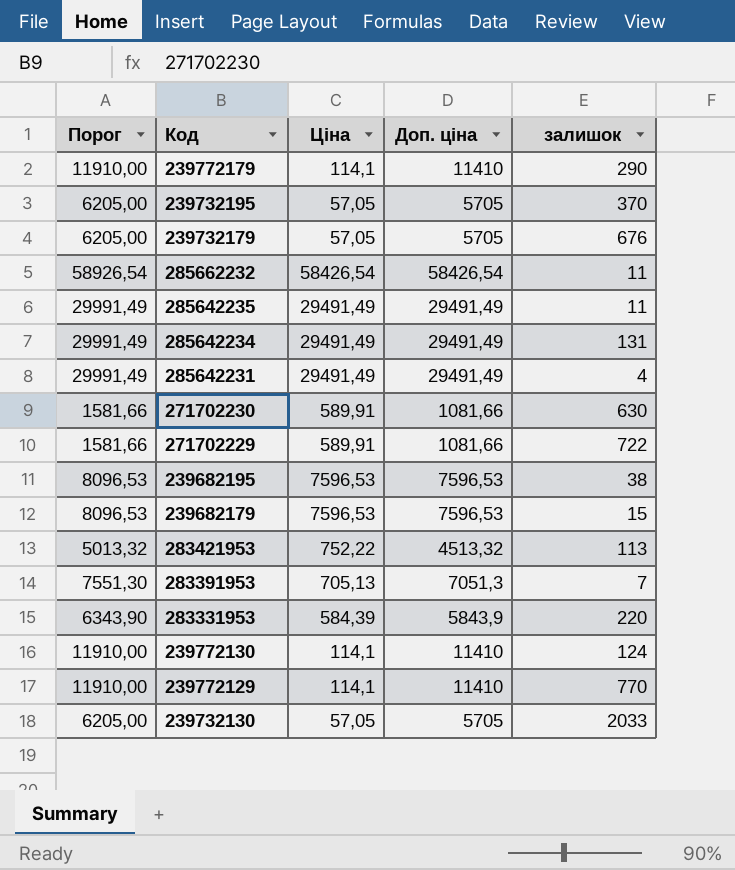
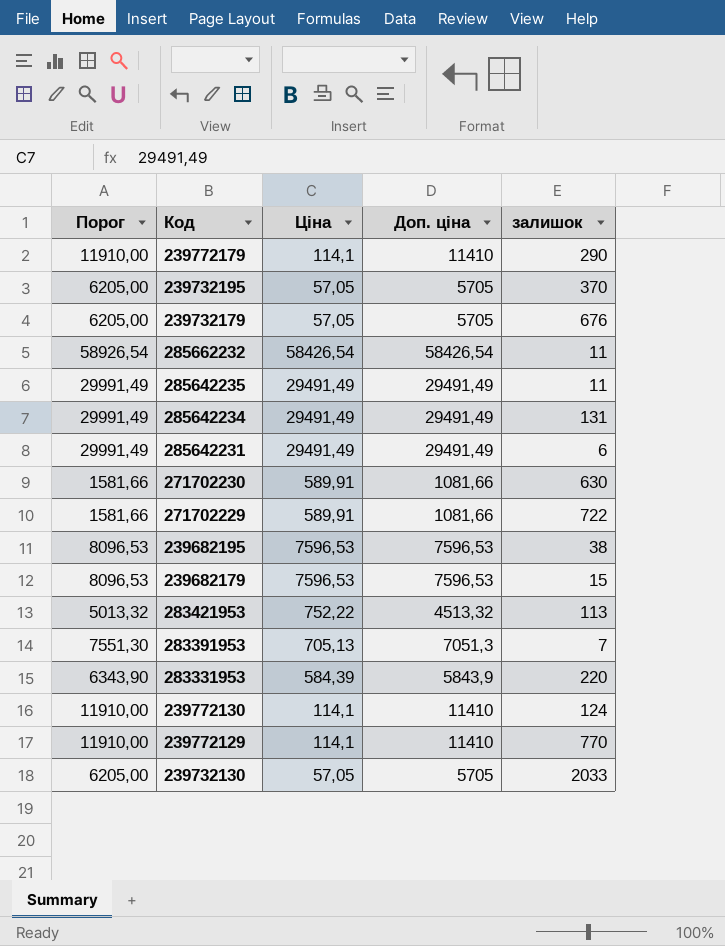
285642231 | залишок: 4 -> 6

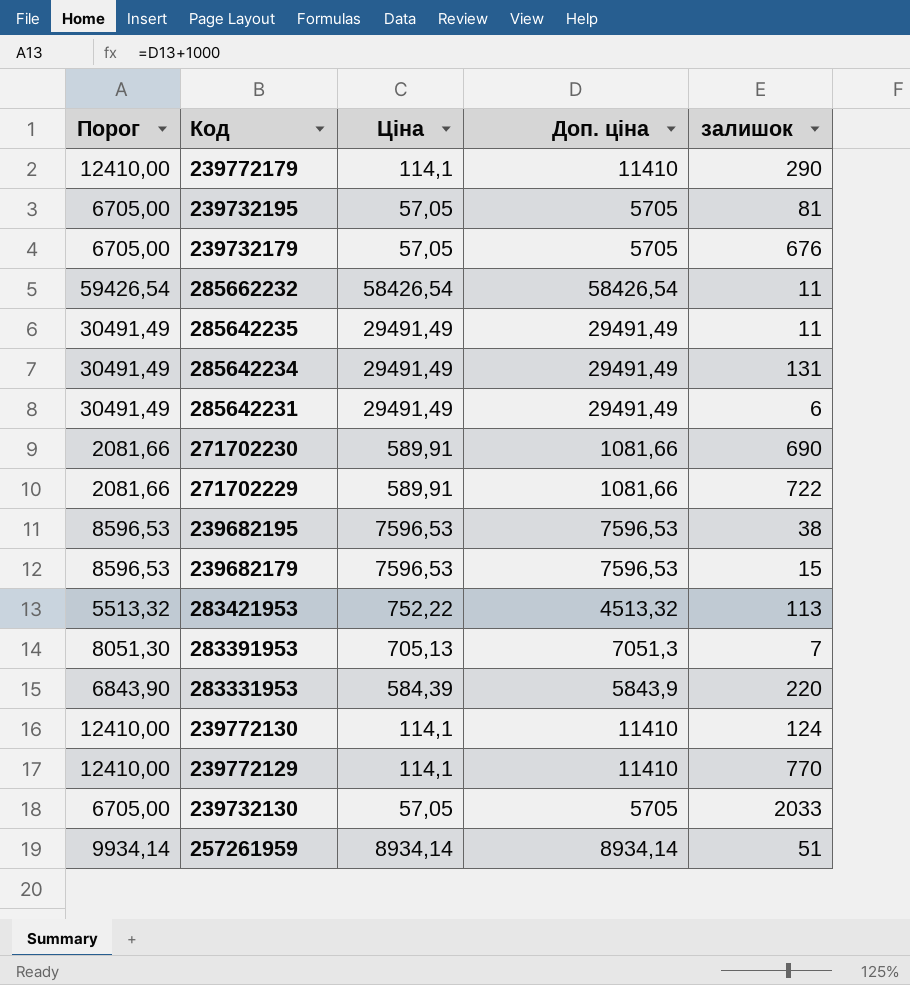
column Порог | formula: [Доп. ціна] + 500 -> [Доп. ціна] + 1000
239732195 | залишок: 370 -> 81
271702230 | залишок: 630 -> 690
row 257261959: none -> 9934,14 | 8934,14 | 8934,14 | 51

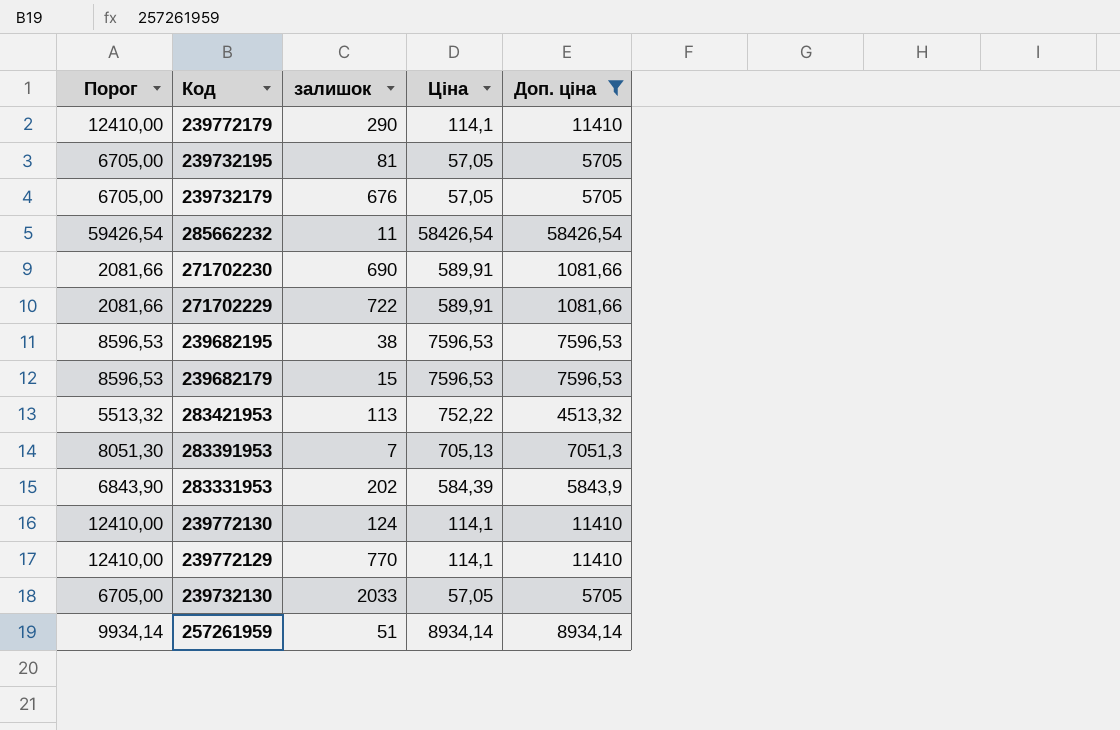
filter: none -> Доп. ціна != 29491,49
column залишок | position: 5 -> 3
283331953 | залишок: 220 -> 202

